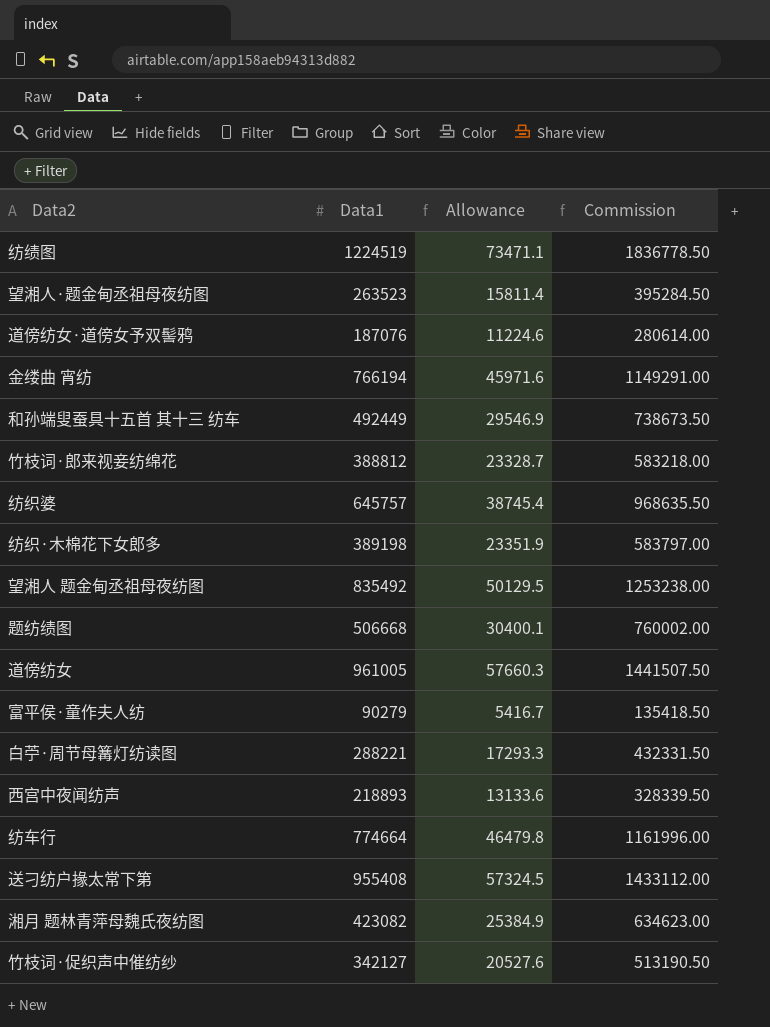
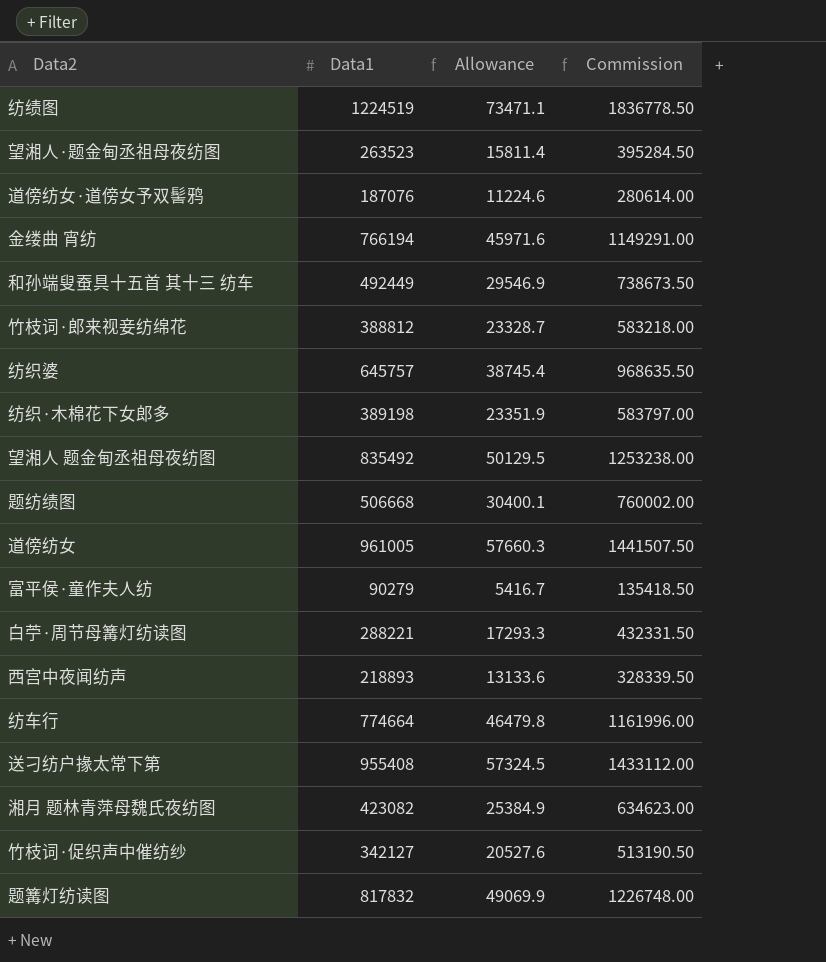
row 题篝灯纺读图: none -> 817832 | 49069.9 | 1226748.00

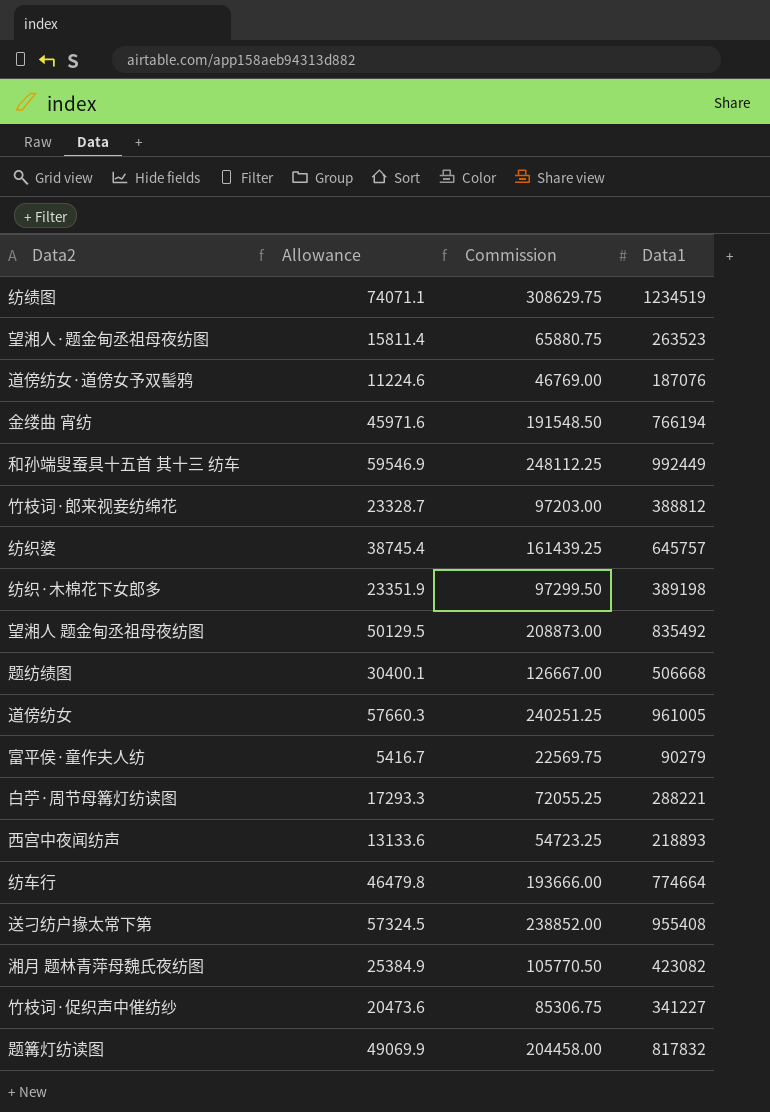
column Commission | formula: [Data1] * 1.5 -> [Data1] * 0.25
column Data1 | position: 2 -> 4
纺绩图 | Allowance: 73471.1 -> 74071.1
纺绩图 | Data1: 1224519 -> 1234519
和孙端叟蚕具十五首 其十三 纺车 | Allowance: 29546.9 -> 59546.9
和孙端叟蚕具十五首 其十三 纺车 | Data1: 492449 -> 992449
竹枝词·促织声中催纺纱 | Allowance: 20527.6 -> 20473.6
竹枝词·促织声中催纺纱 | Data1: 342127 -> 341227

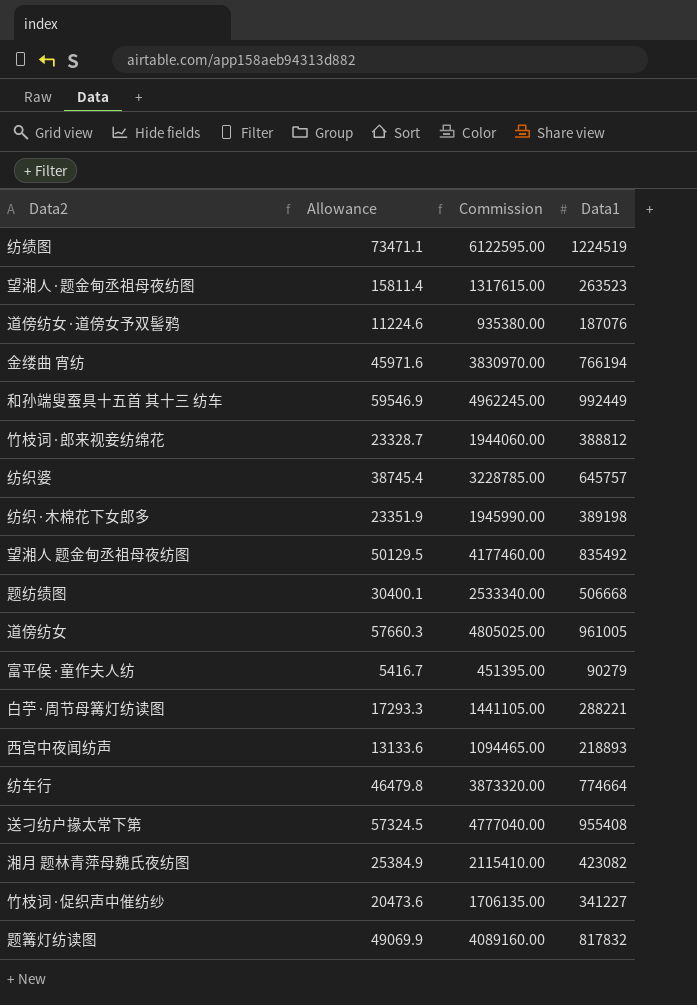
column Commission | formula: [Data1] * 0.25 -> [Data1] * 5
纺绩图 | Allowance: 74071.1 -> 73471.1
纺绩图 | Data1: 1234519 -> 1224519

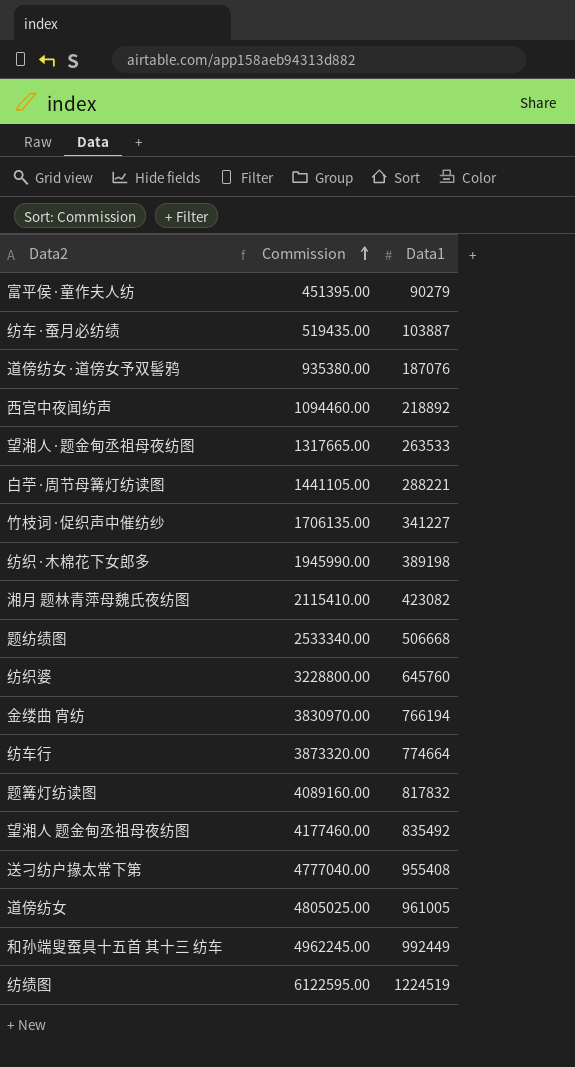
row order: none -> Commission ascending
column Allowance | formula: [Data1] * 0.06 -> none
row 竹枝词·郎来视妾纺绵花: 23328.7 | 1944060.00 | 388812 -> none
row 纺车·蚕月必纺绩: none -> 519435.00 | 103887
西宫中夜闻纺声 | Commission: 1094465.00 -> 1094460.00
西宫中夜闻纺声 | Data1: 218893 -> 218892
望湘人·题金甸丞祖母夜纺图 | Commission: 1317615.00 -> 1317665.00
望湘人·题金甸丞祖母夜纺图 | Data1: 263523 -> 263533
纺织婆 | Commission: 3228785.00 -> 3228800.00
纺织婆 | Data1: 645757 -> 645760

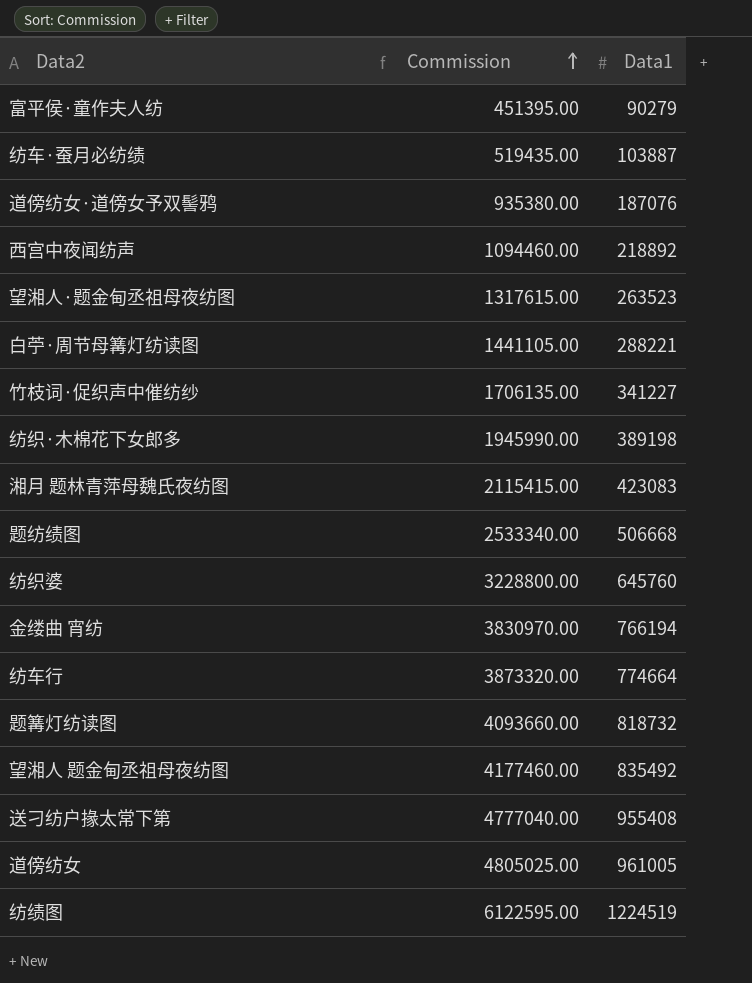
row 和孙端叟蚕具十五首 其十三 纺车: 4962245.00 | 992449 -> none
望湘人·题金甸丞祖母夜纺图 | Commission: 1317665.00 -> 1317615.00
望湘人·题金甸丞祖母夜纺图 | Data1: 263533 -> 263523
湘月 题林青萍母魏氏夜纺图 | Commission: 2115410.00 -> 2115415.00
湘月 题林青萍母魏氏夜纺图 | Data1: 423082 -> 423083
题篝灯纺读图 | Commission: 4089160.00 -> 4093660.00
题篝灯纺读图 | Data1: 817832 -> 818732

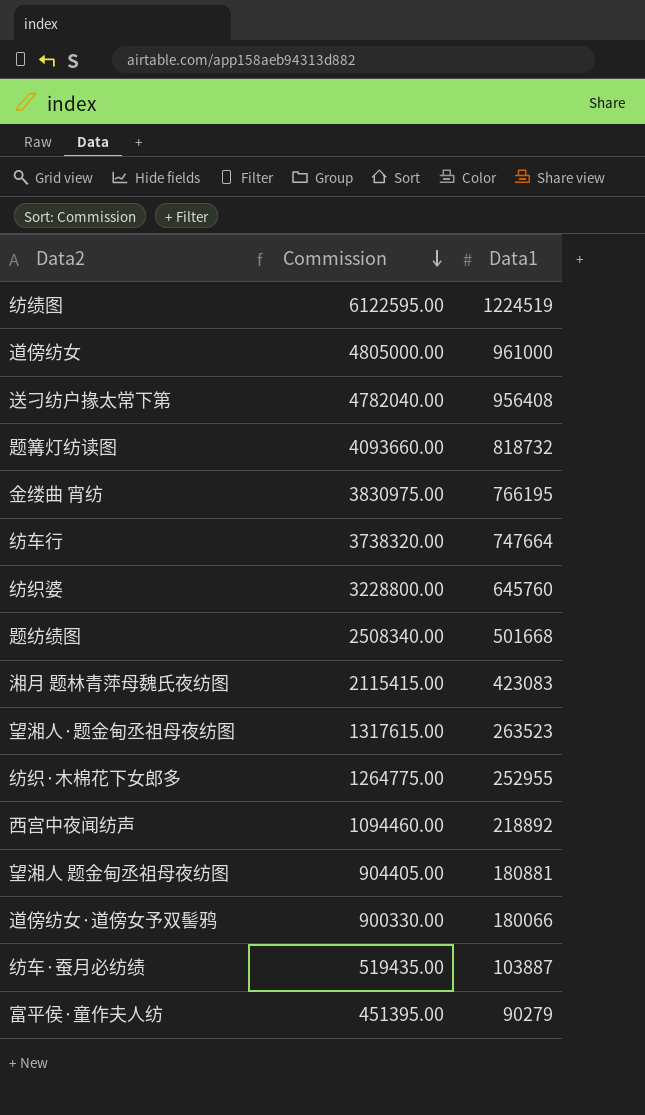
row order: Commission ascending -> Commission descending
row 白苧·周节母篝灯纺读图: 1441105.00 | 288221 -> none
row 竹枝词·促织声中催纺纱: 1706135.00 | 341227 -> none
道傍纺女 | Commission: 4805025.00 -> 4805000.00
道傍纺女 | Data1: 961005 -> 961000
送刁纺户掾太常下第 | Commission: 4777040.00 -> 4782040.00
送刁纺户掾太常下第 | Data1: 955408 -> 956408
金缕曲 宵纺 | Commission: 3830970.00 -> 3830975.00
金缕曲 宵纺 | Data1: 766194 -> 766195
纺车行 | Commission: 3873320.00 -> 3738320.00
纺车行 | Data1: 774664 -> 747664
题纺绩图 | Commission: 2533340.00 -> 2508340.00
题纺绩图 | Data1: 506668 -> 501668
纺织·木棉花下女郎多 | Commission: 1945990.00 -> 1264775.00
纺织·木棉花下女郎多 | Data1: 389198 -> 252955
望湘人 题金甸丞祖母夜纺图 | Commission: 4177460.00 -> 904405.00
望湘人 题金甸丞祖母夜纺图 | Data1: 835492 -> 180881
道傍纺女·道傍女予双髻鸦 | Commission: 935380.00 -> 900330.00
道傍纺女·道傍女予双髻鸦 | Data1: 187076 -> 180066

